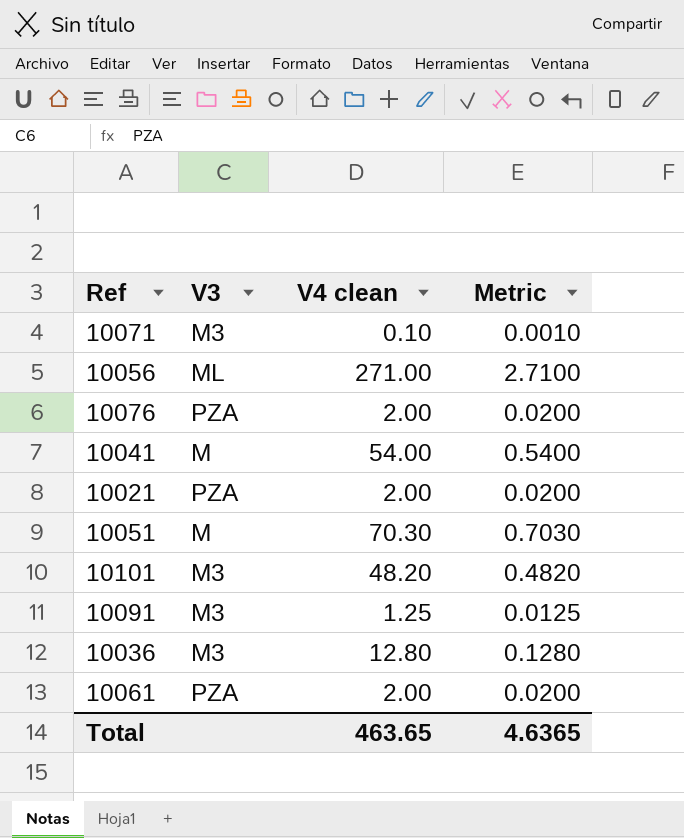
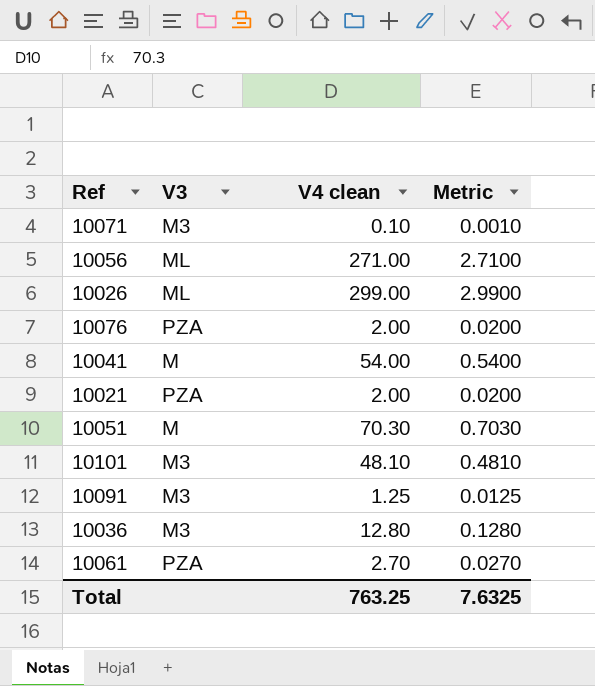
row 10026: none -> ML | 299.00 | 2.9900
10101 | V4 clean: 48.20 -> 48.10
10101 | Metric: 0.4820 -> 0.4810
10061 | V4 clean: 2.00 -> 2.70
10061 | Metric: 0.0200 -> 0.0270
Total | V4 clean: 463.65 -> 763.25
Total | Metric: 4.6365 -> 7.6325

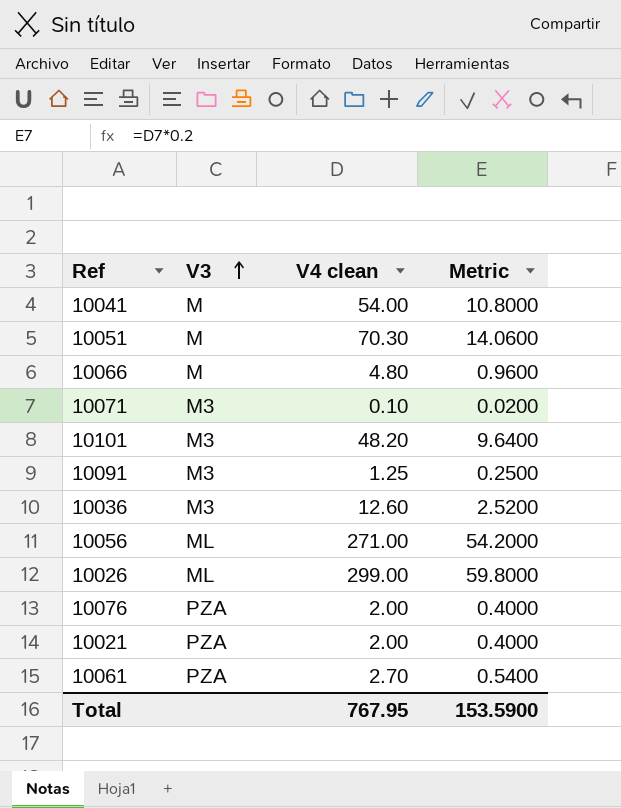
row order: none -> V3 ascending
column Metric | formula: [V4 clean] * 0.01 -> [V4 clean] * 0.2
row 10066: none -> M | 4.80 | 0.9600
10101 | V4 clean: 48.10 -> 48.20
10036 | V4 clean: 12.80 -> 12.60
Total | V4 clean: 763.25 -> 767.95
Total | Metric: 7.6325 -> 153.5900

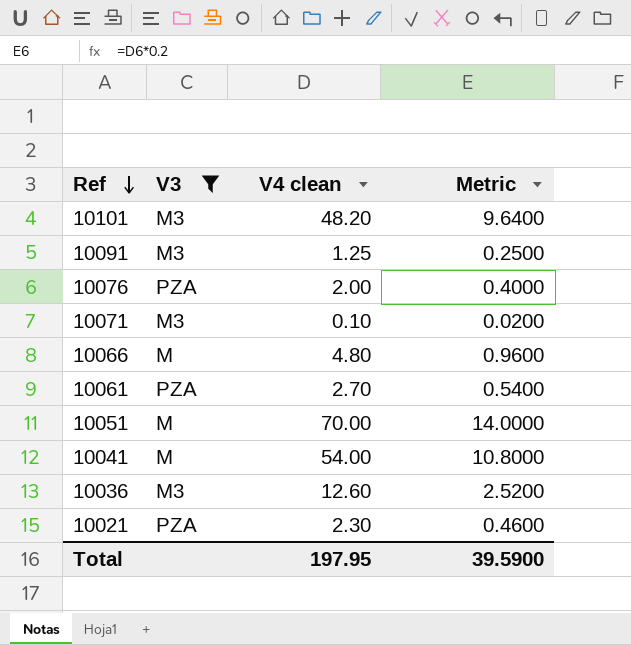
filter: none -> V3 != ML
row order: V3 ascending -> Ref descending
10051 | V4 clean: 70.30 -> 70.00
10051 | Metric: 14.0600 -> 14.0000
10021 | V4 clean: 2.00 -> 2.30
10021 | Metric: 0.4000 -> 0.4600
Total | V4 clean: 767.95 -> 197.95
Total | Metric: 153.5900 -> 39.5900

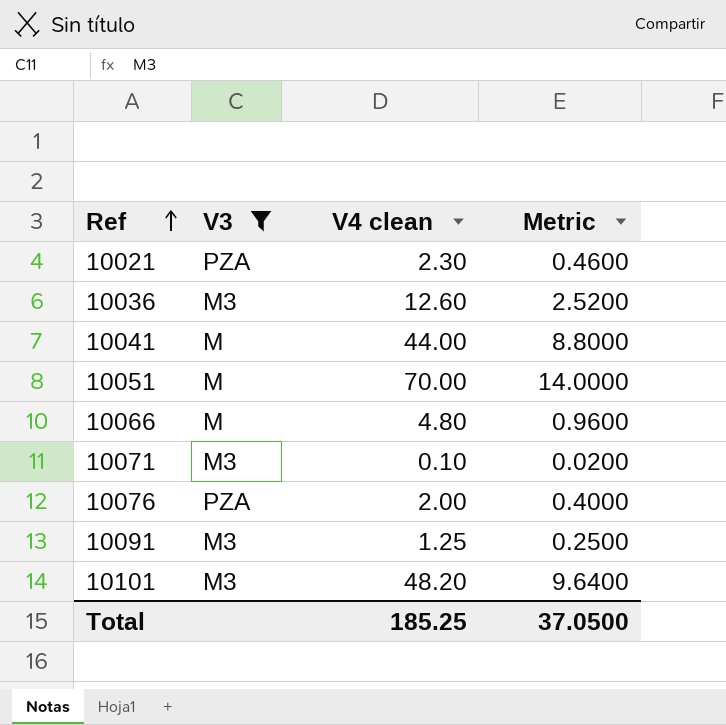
row order: Ref descending -> Ref ascending
row 10061: PZA | 2.70 | 0.5400 -> none
10041 | V4 clean: 54.00 -> 44.00
10041 | Metric: 10.8000 -> 8.8000
Total | V4 clean: 197.95 -> 185.25
Total | Metric: 39.5900 -> 37.0500

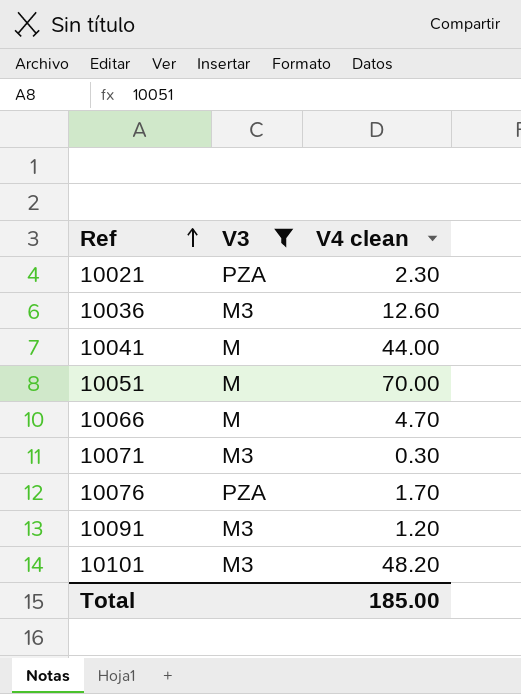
column Metric | formula: [V4 clean] * 0.2 -> none
10066 | V4 clean: 4.80 -> 4.70
10071 | V4 clean: 0.10 -> 0.30
10076 | V4 clean: 2.00 -> 1.70
10091 | V4 clean: 1.25 -> 1.20
Total | V4 clean: 185.25 -> 185.00

